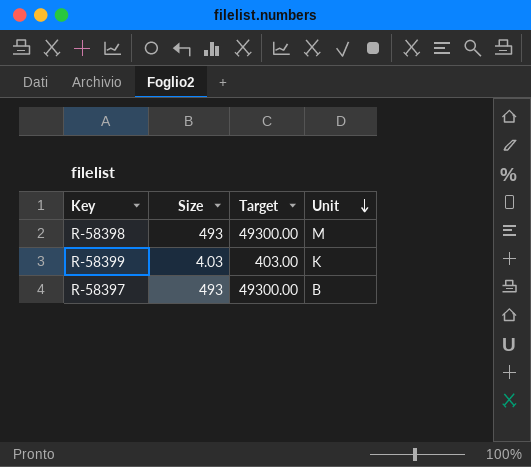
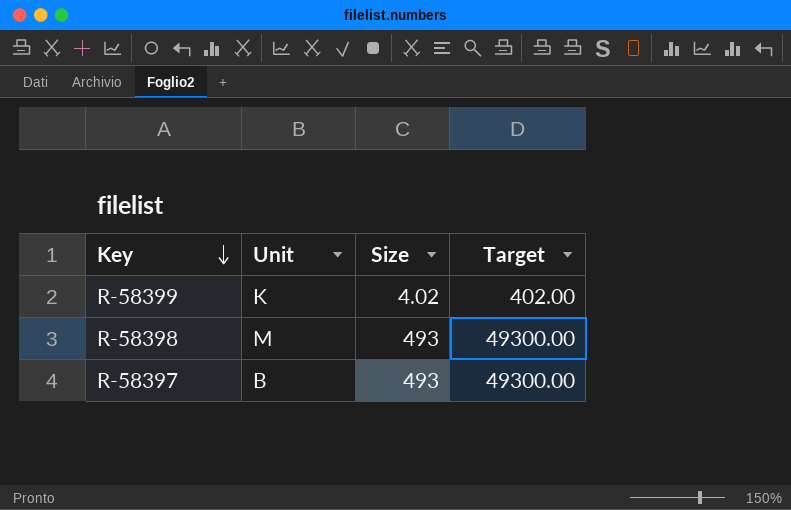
row order: Unit descending -> Key descending
column Unit | position: 4 -> 2
R-58399 | Size: 4.03 -> 4.02
R-58399 | Target: 403.00 -> 402.00

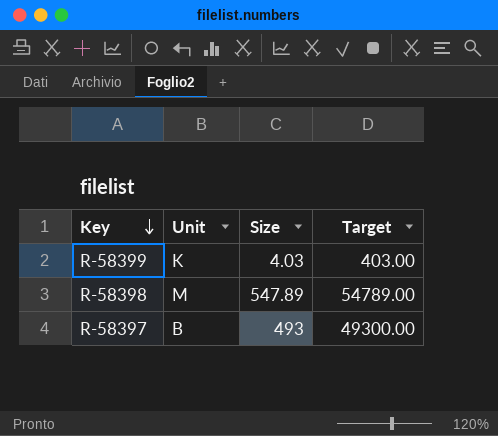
R-58399 | Size: 4.02 -> 4.03
R-58399 | Target: 402.00 -> 403.00
R-58398 | Size: 493 -> 547.89
R-58398 | Target: 49300.00 -> 54789.00

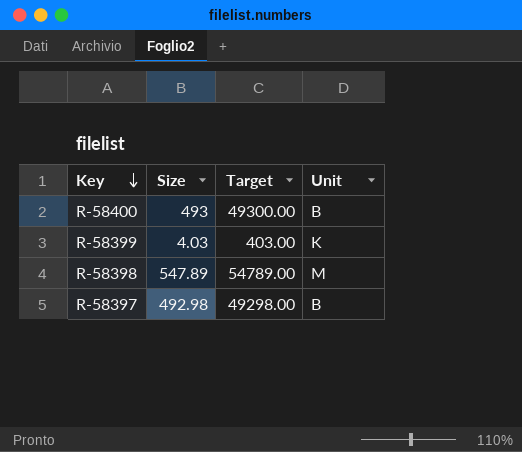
column Unit | position: 2 -> 4
row R-58400: none -> 493 | 49300.00 | B
R-58397 | Size: 493 -> 492.98
R-58397 | Target: 49300.00 -> 49298.00

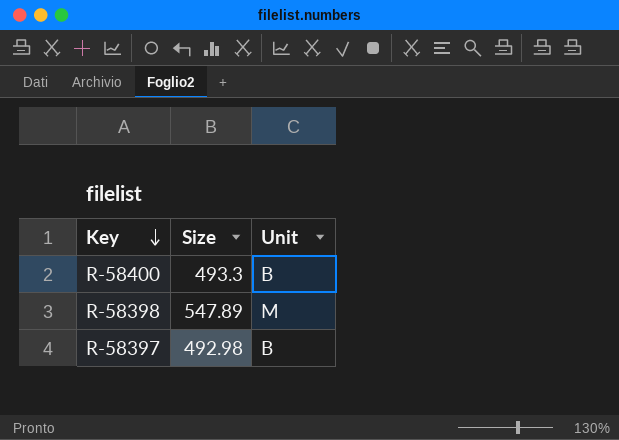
column Target | formula: [Size] * 100 -> none
row R-58399: 4.03 | 403.00 | K -> none
R-58400 | Size: 493 -> 493.3

